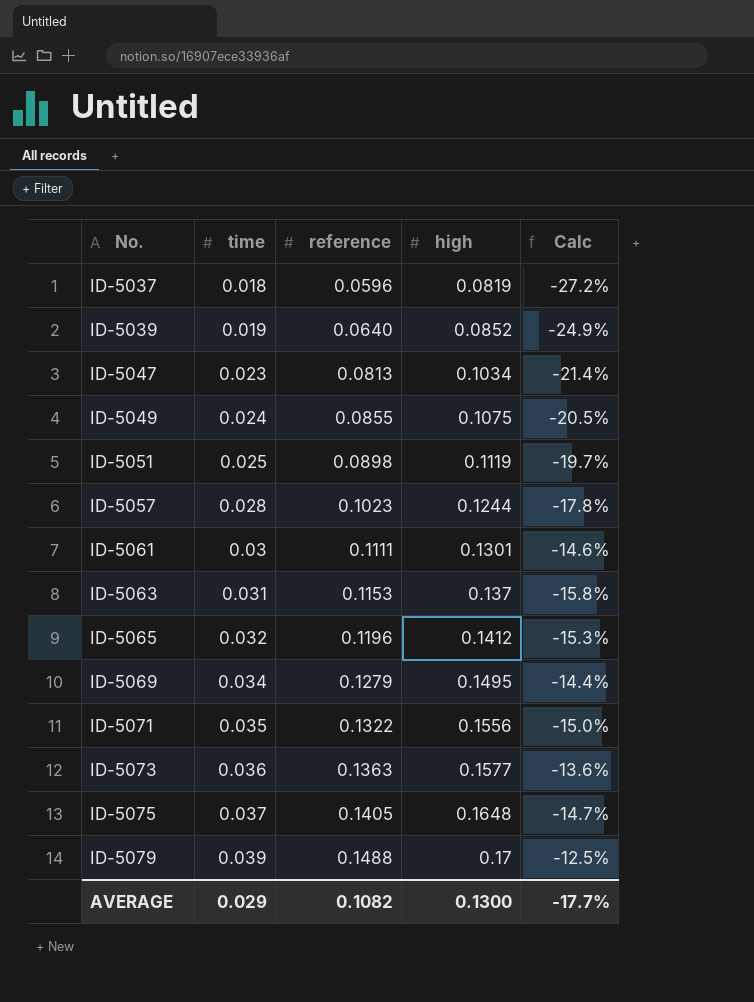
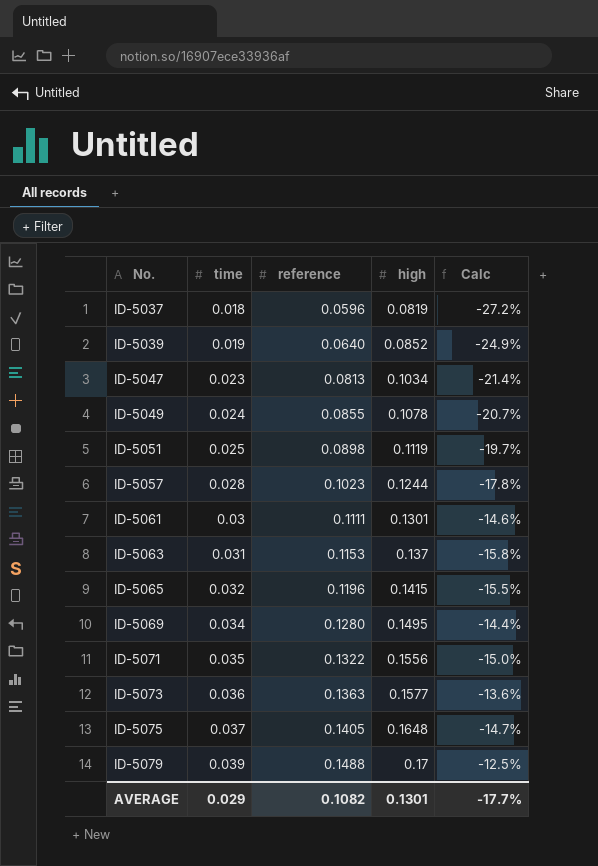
ID-5049 | high: 0.1075 -> 0.1078
ID-5049 | Calc: -20.5% -> -20.7%
ID-5065 | high: 0.1412 -> 0.1415
ID-5065 | Calc: -15.3% -> -15.5%
ID-5069 | reference: 0.1279 -> 0.1280
AVERAGE | high: 0.1300 -> 0.1301

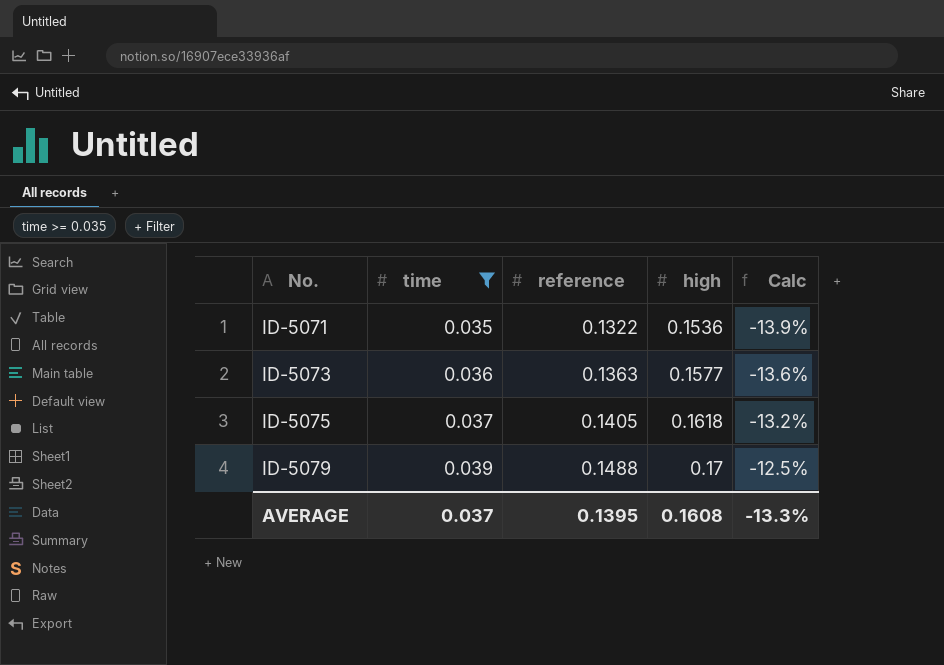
filter: none -> time >= 0.035
ID-5071 | high: 0.1556 -> 0.1536
ID-5071 | Calc: -15.0% -> -13.9%
ID-5075 | high: 0.1648 -> 0.1618
ID-5075 | Calc: -14.7% -> -13.2%
AVERAGE | time: 0.029 -> 0.037
AVERAGE | reference: 0.1082 -> 0.1395
AVERAGE | high: 0.1301 -> 0.1608
AVERAGE | Calc: -17.7% -> -13.3%

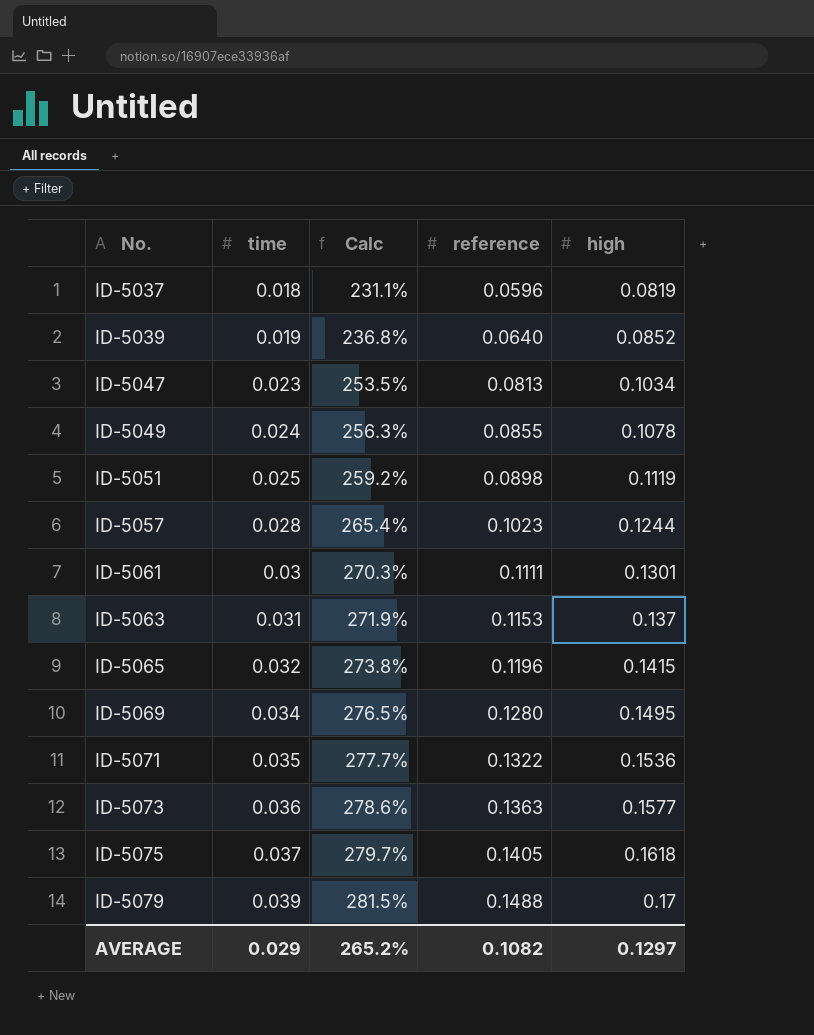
filter: time >= 0.035 -> none
column Calc | formula: ([reference] - [high]) / [high] -> ([reference] - [time]) / [time]
column Calc | position: 5 -> 3
AVERAGE | time: 0.037 -> 0.029
AVERAGE | Calc: -13.3% -> 265.2%
AVERAGE | reference: 0.1395 -> 0.1082
AVERAGE | high: 0.1608 -> 0.1297

